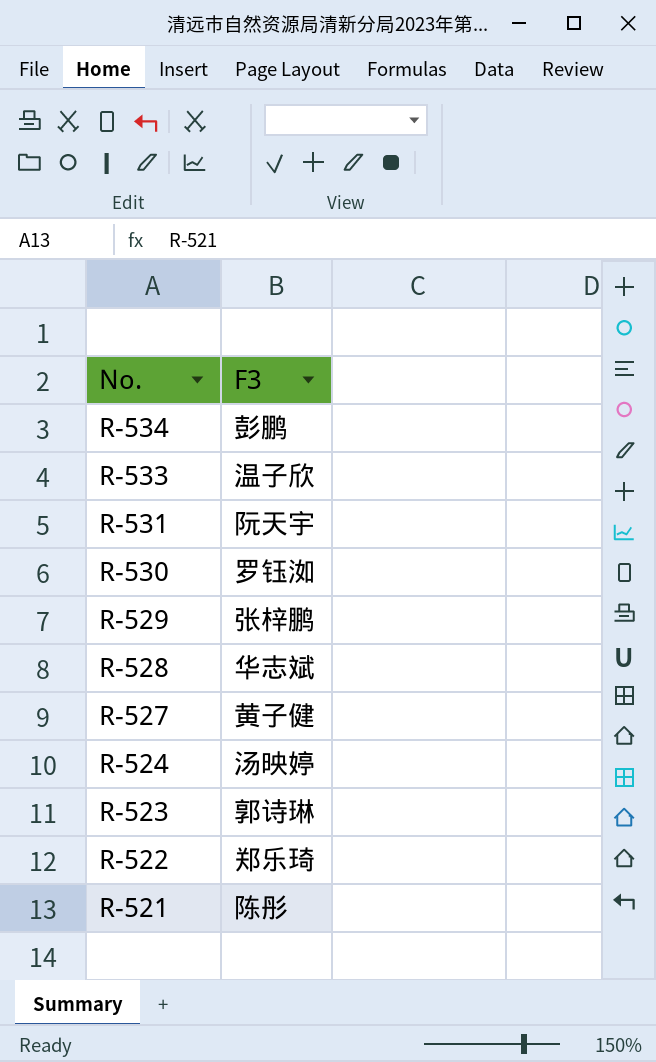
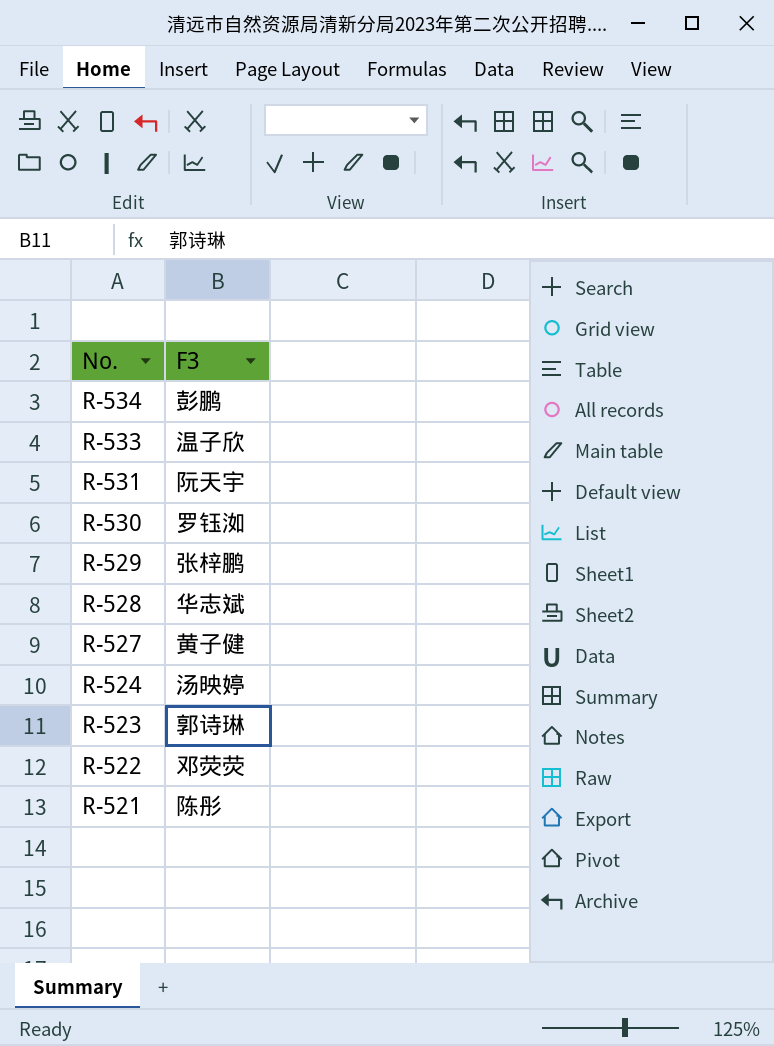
R-522 | F3: 郑乐琦 -> 邓荧荧

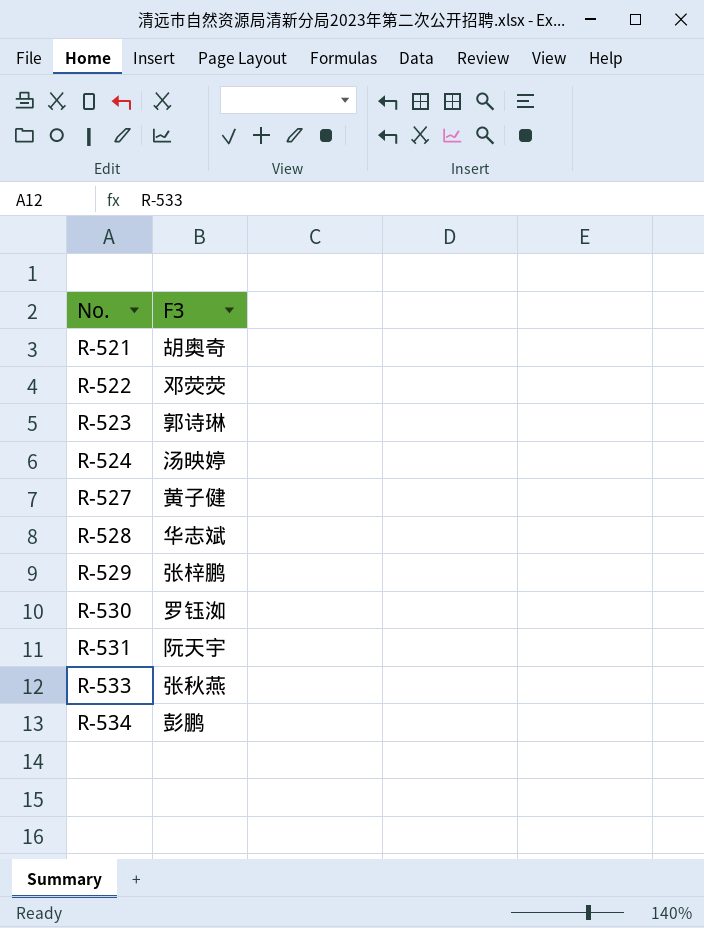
row order: No. descending -> No. ascending
R-521 | F3: 陈彤 -> 胡奥奇
R-533 | F3: 温子欣 -> 张秋燕

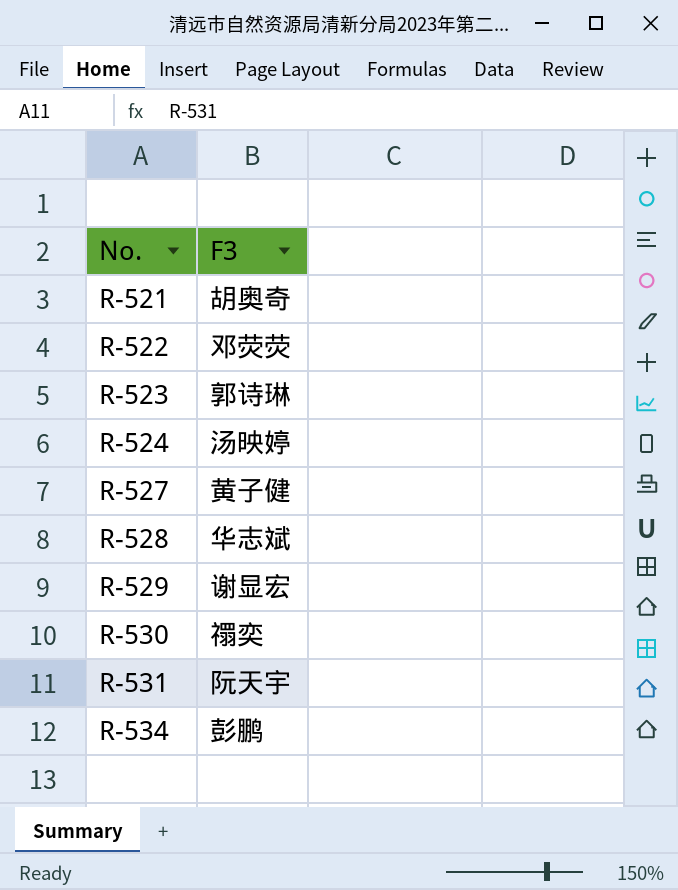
row R-533: 张秋燕 -> none
R-529 | F3: 张梓鹏 -> 谢显宏
R-530 | F3: 罗钰洳 -> 禤奕

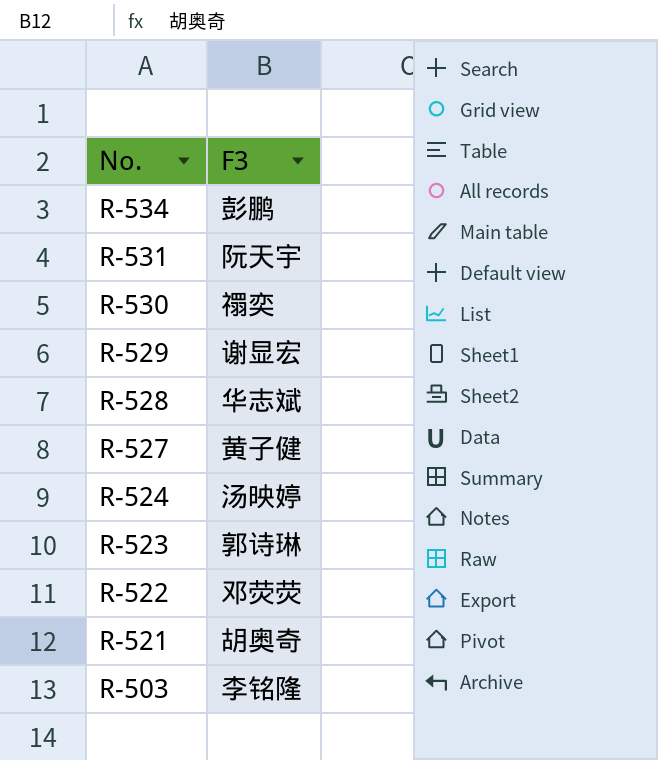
row order: No. ascending -> No. descending
row R-503: none -> 李铭隆

